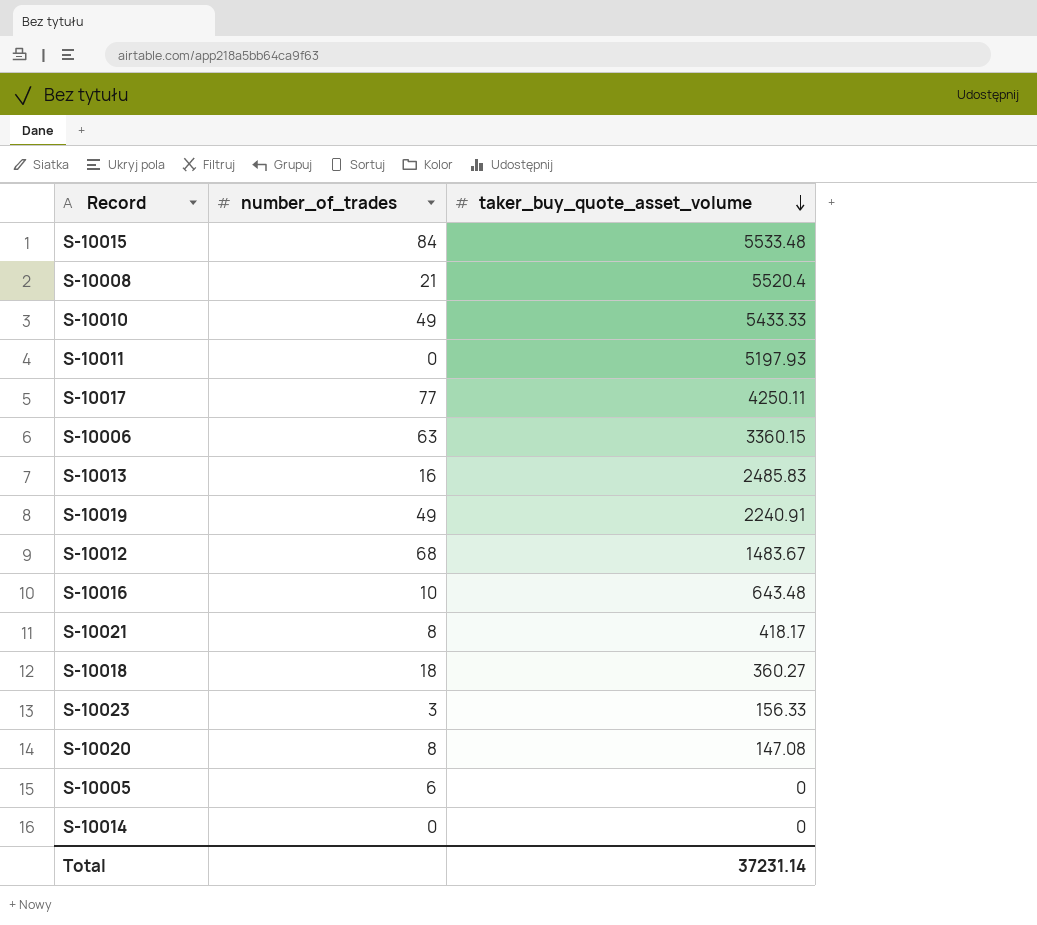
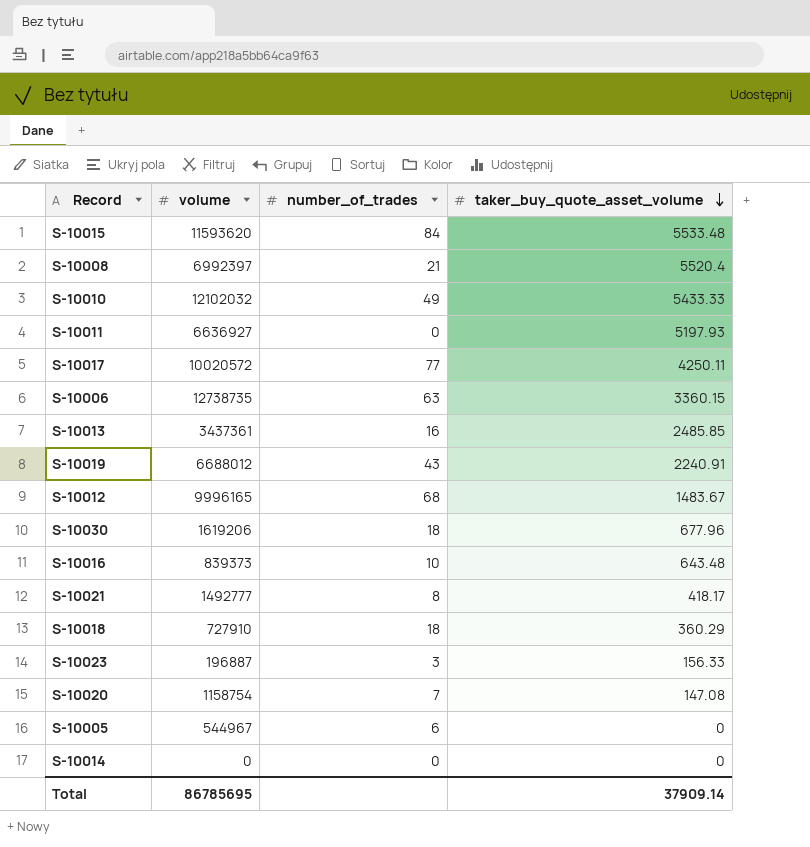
column volume | position: none -> 2
S-10013 | taker_buy_quote_asset_volume: 2485.83 -> 2485.85
S-10019 | number_of_trades: 49 -> 43
row S-10030: none -> 1619206 | 18 | 677.96
S-10018 | taker_buy_quote_asset_volume: 360.27 -> 360.29
S-10020 | number_of_trades: 8 -> 7
Total | taker_buy_quote_asset_volume: 37231.14 -> 37909.14

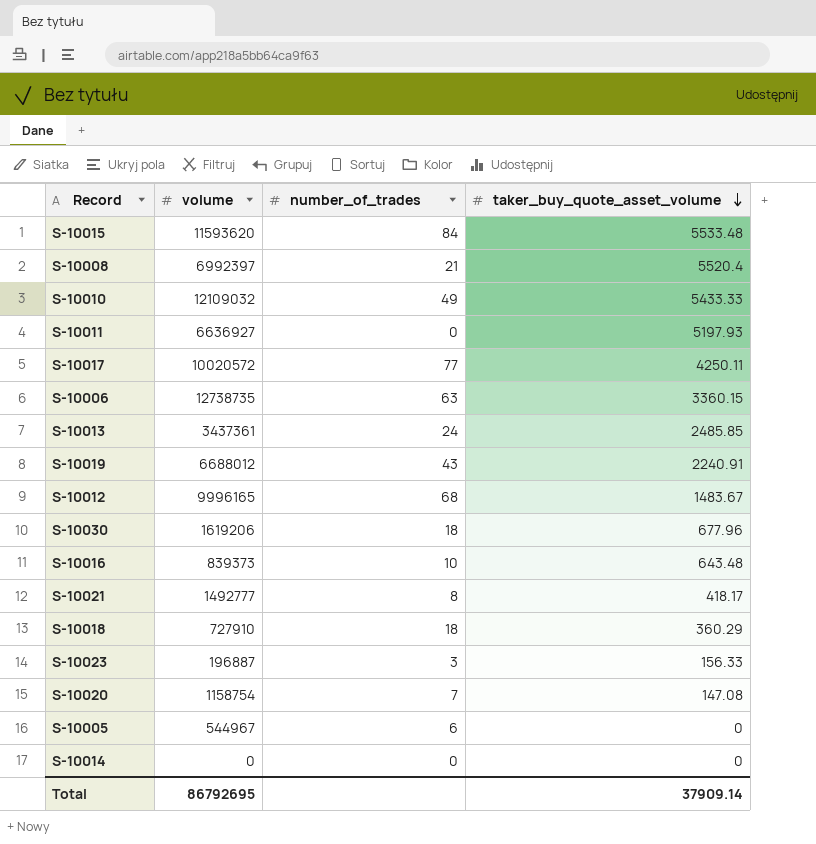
S-10010 | volume: 12102032 -> 12109032
S-10013 | number_of_trades: 16 -> 24
Total | volume: 86785695 -> 86792695

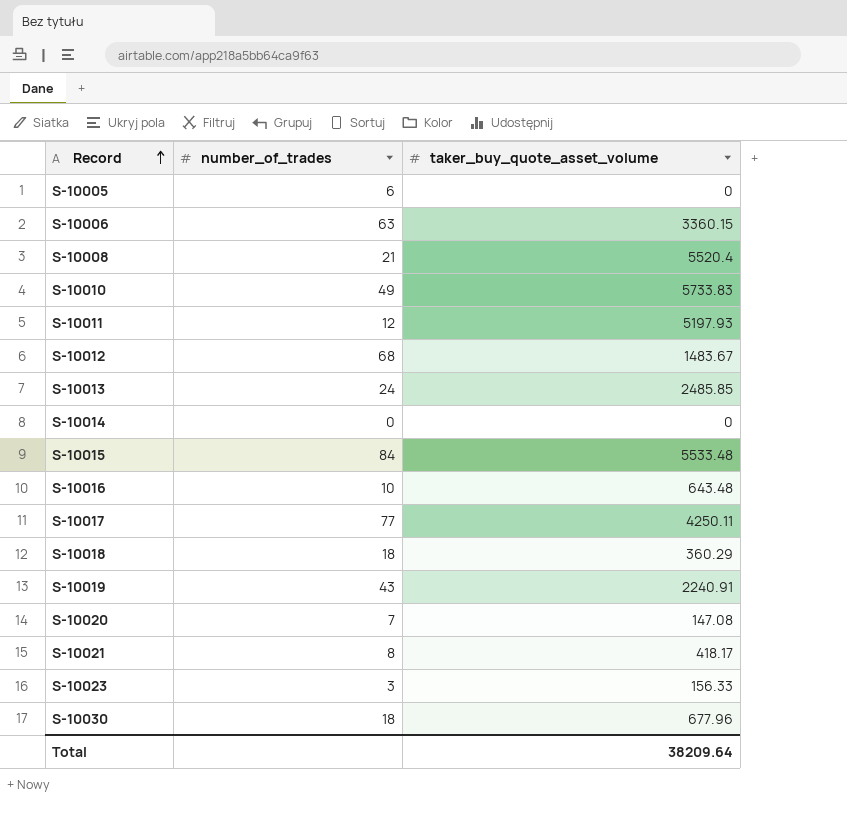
row order: taker_buy_quote_asset_volume descending -> Record ascending
column volume | position: 2 -> none
S-10010 | taker_buy_quote_asset_volume: 5433.33 -> 5733.83
S-10011 | number_of_trades: 0 -> 12
Total | taker_buy_quote_asset_volume: 37909.14 -> 38209.64

